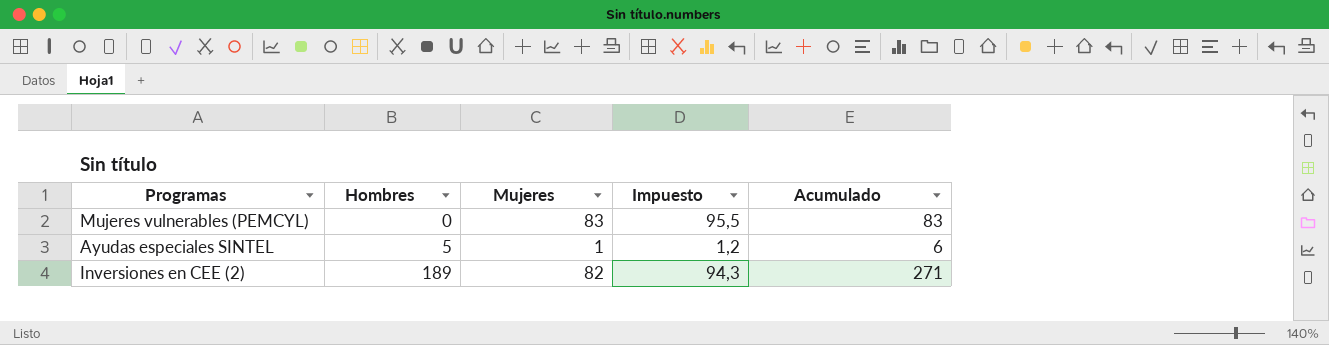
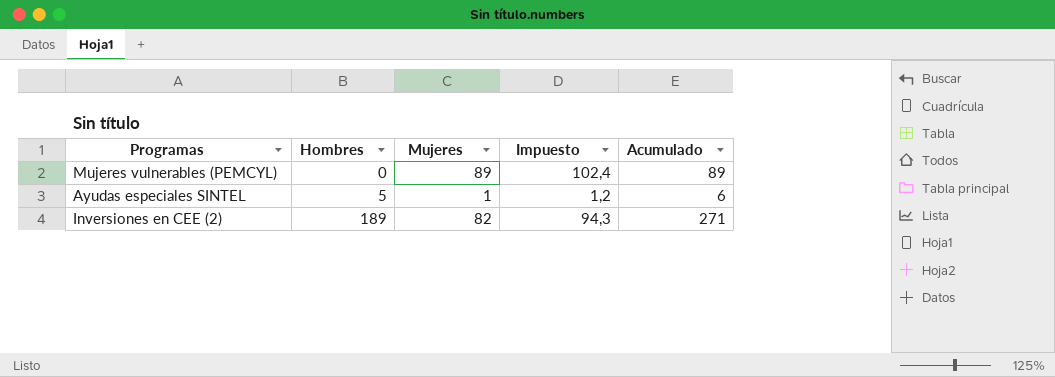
Mujeres vulnerables (PEMCYL) | Mujeres: 83 -> 89
Mujeres vulnerables (PEMCYL) | Impuesto: 95,5 -> 102,4
Mujeres vulnerables (PEMCYL) | Acumulado: 83 -> 89

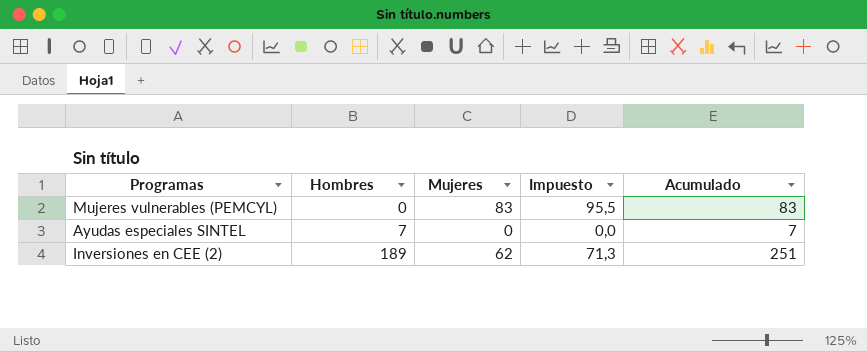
Mujeres vulnerables (PEMCYL) | Mujeres: 89 -> 83
Mujeres vulnerables (PEMCYL) | Impuesto: 102,4 -> 95,5
Mujeres vulnerables (PEMCYL) | Acumulado: 89 -> 83
Ayudas especiales SINTEL | Hombres: 5 -> 7
Ayudas especiales SINTEL | Mujeres: 1 -> 0
Ayudas especiales SINTEL | Impuesto: 1,2 -> 0,0
Ayudas especiales SINTEL | Acumulado: 6 -> 7
Inversiones en CEE (2) | Mujeres: 82 -> 62
Inversiones en CEE (2) | Impuesto: 94,3 -> 71,3
Inversiones en CEE (2) | Acumulado: 271 -> 251

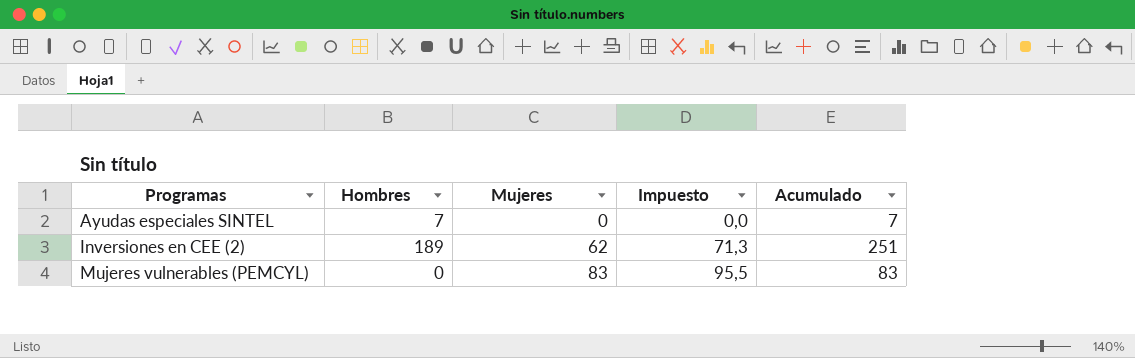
row order: Hombres ascending -> Programas ascending

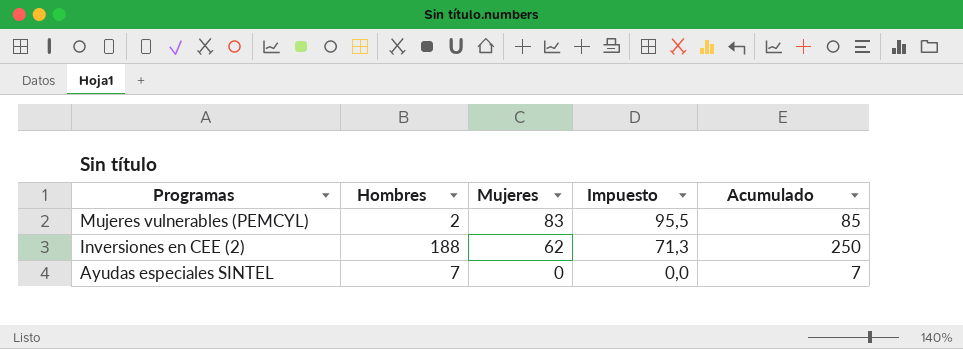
row order: Programas ascending -> Programas descending
Mujeres vulnerables (PEMCYL) | Hombres: 0 -> 2
Mujeres vulnerables (PEMCYL) | Acumulado: 83 -> 85
Inversiones en CEE (2) | Hombres: 189 -> 188
Inversiones en CEE (2) | Acumulado: 251 -> 250

